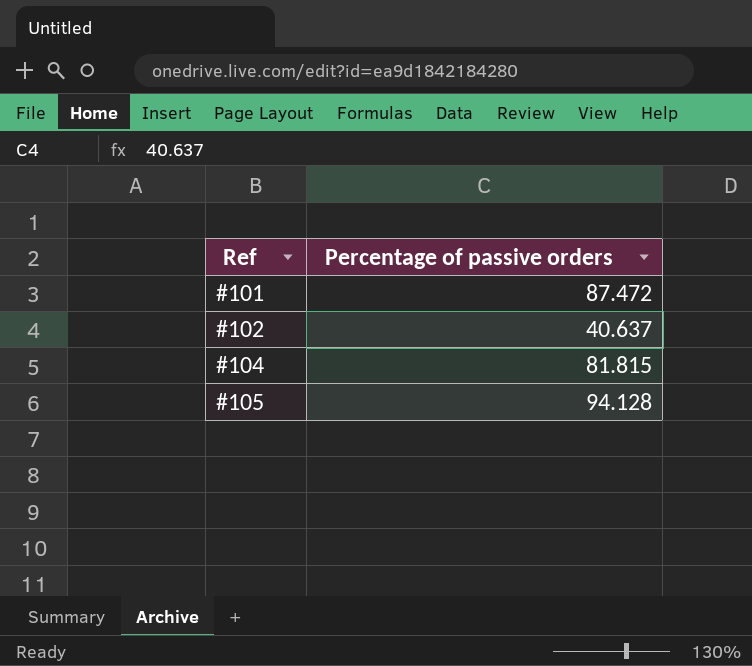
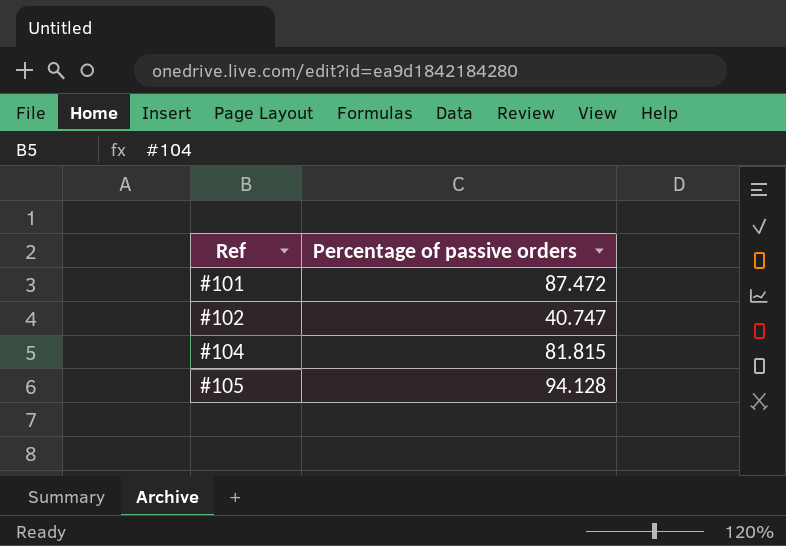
#102 | Percentage of passive orders: 40.637 -> 40.747

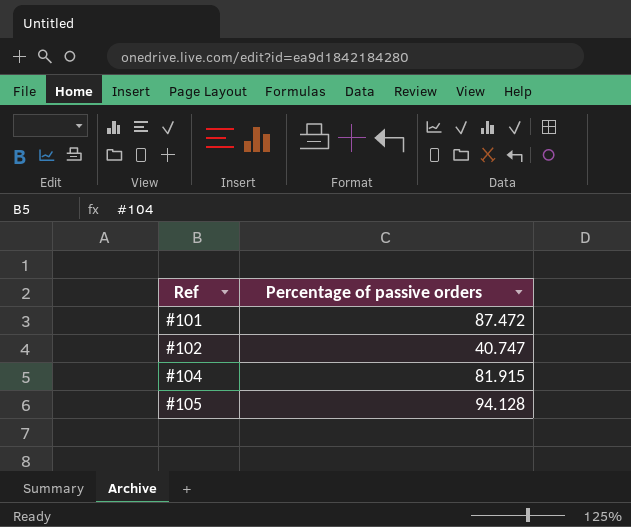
#104 | Percentage of passive orders: 81.815 -> 81.915

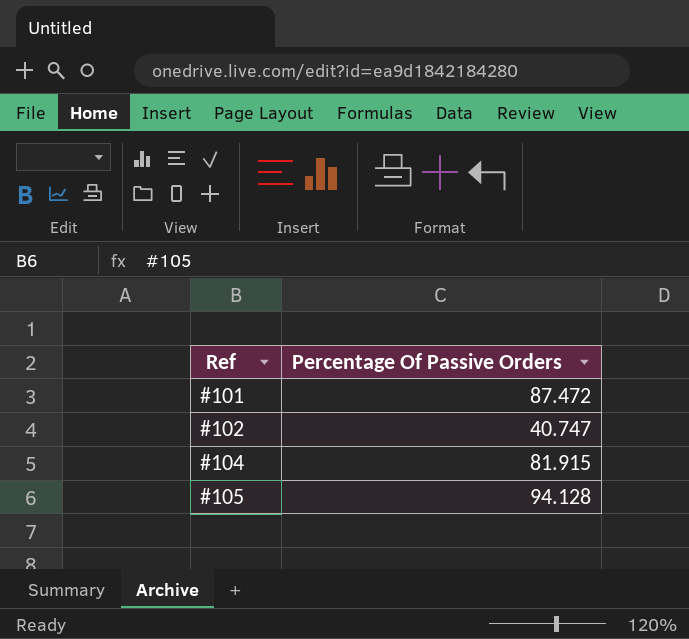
column name: Percentage of passive orders -> Percentage Of Passive Orders

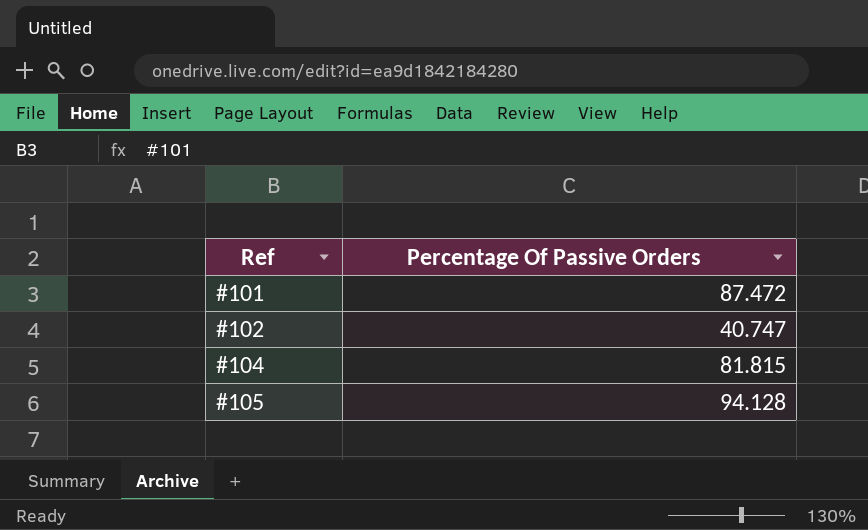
#104 | Percentage Of Passive Orders: 81.915 -> 81.815

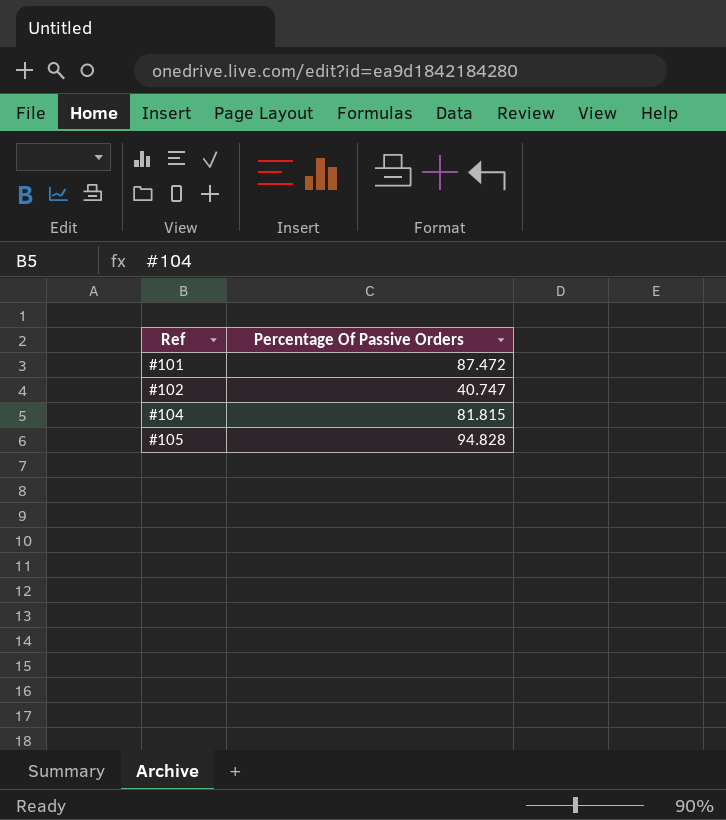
#105 | Percentage Of Passive Orders: 94.128 -> 94.828

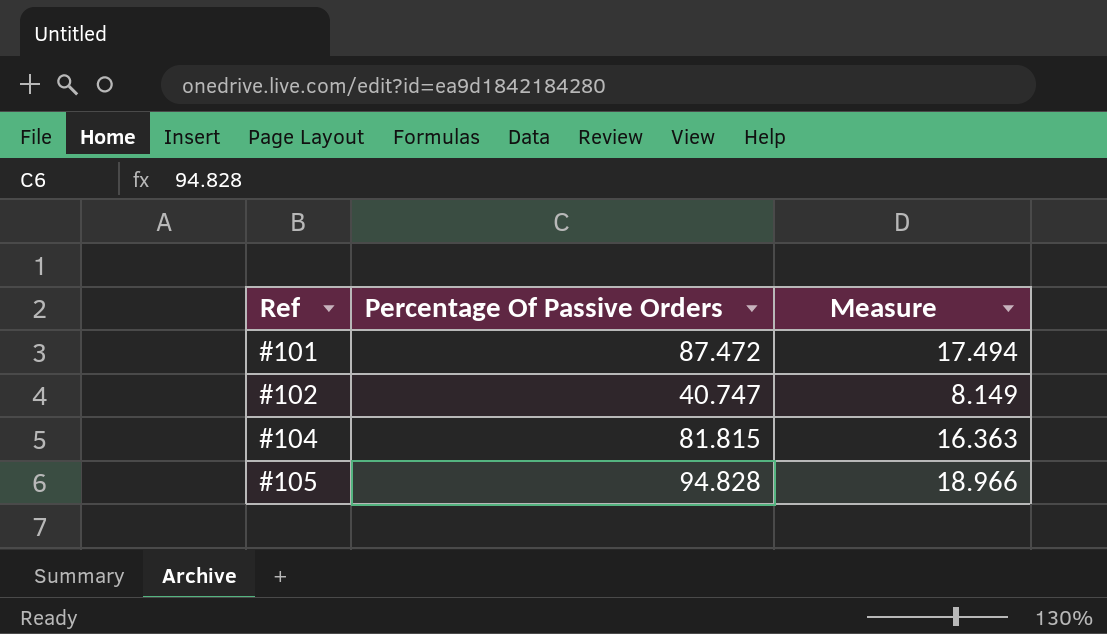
column Measure | formula: none -> [Percentage Of Passive Orders] * 0.2

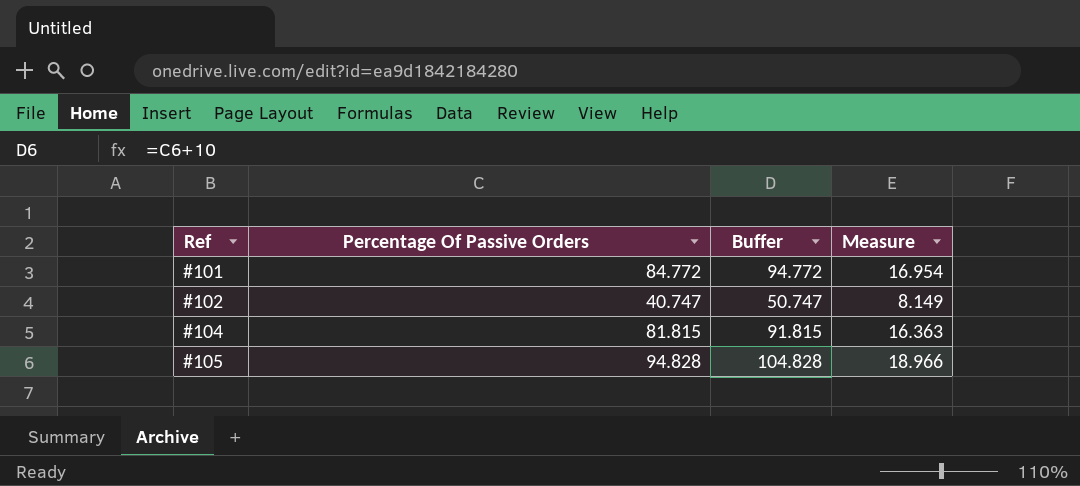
column Buffer | formula: none -> [Percentage Of Passive Orders] + 10
#101 | Percentage Of Passive Orders: 87.472 -> 84.772
#101 | Measure: 17.494 -> 16.954

